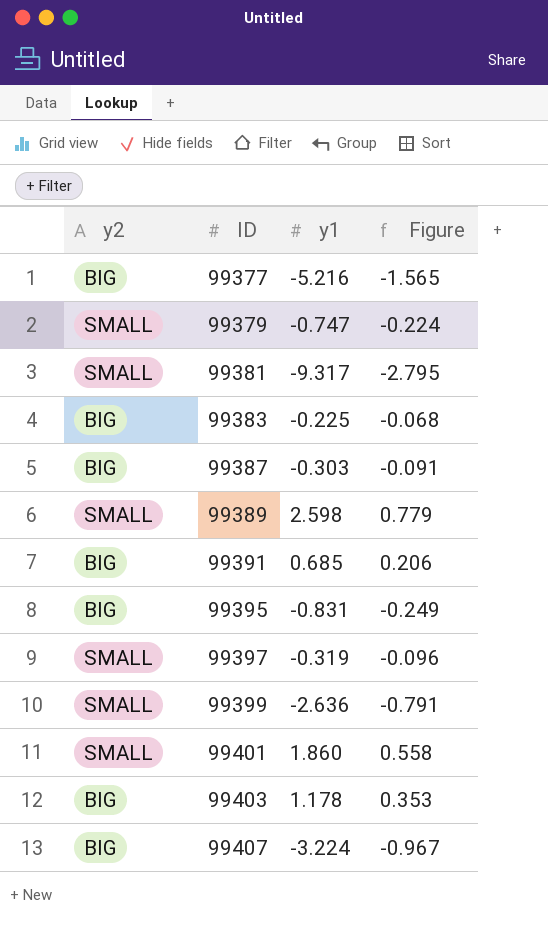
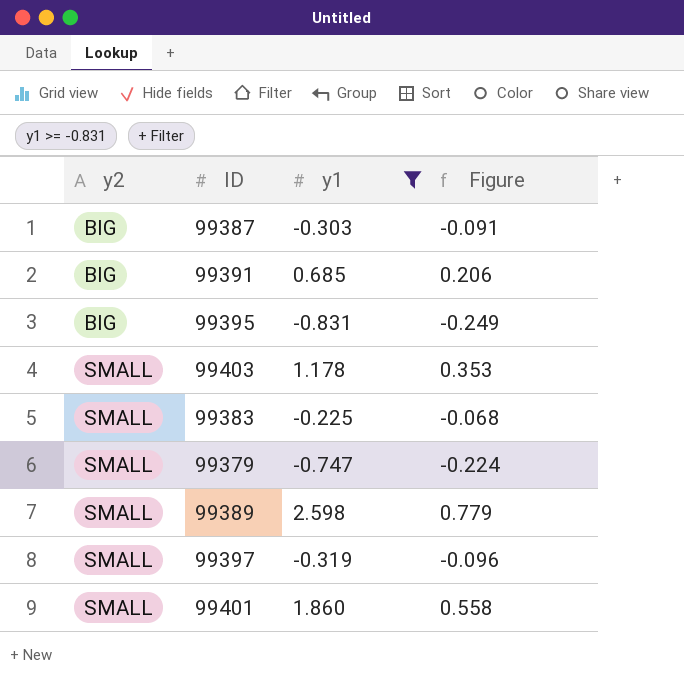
filter: none -> y1 >= -0.831
row order: ID ascending -> y2 ascending
99403 | y2: BIG -> SMALL
99383 | y2: BIG -> SMALL

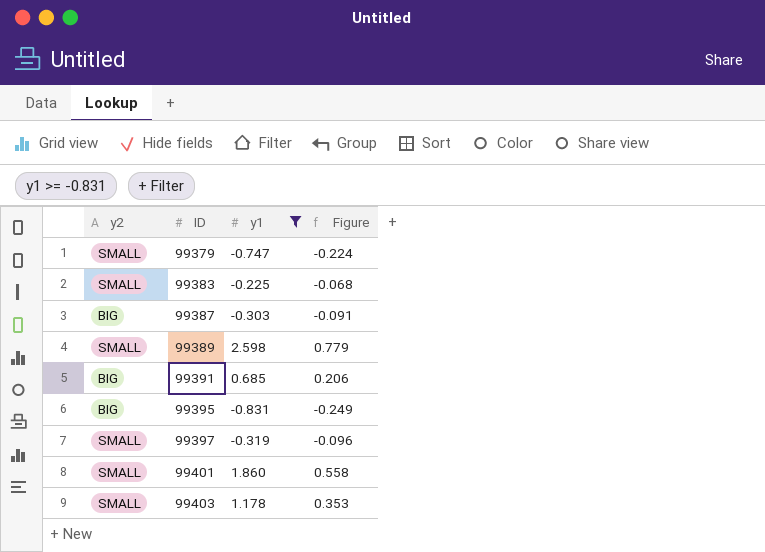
row order: y2 ascending -> ID ascending

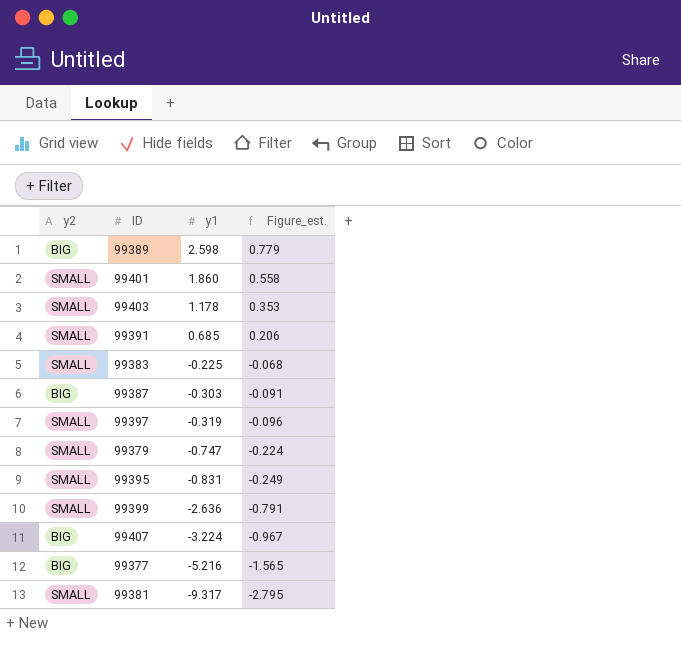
filter: y1 >= -0.831 -> none
row order: ID ascending -> y1 descending
column name: Figure -> Figure_est.
99389 | y2: SMALL -> BIG
99391 | y2: BIG -> SMALL
99395 | y2: BIG -> SMALL

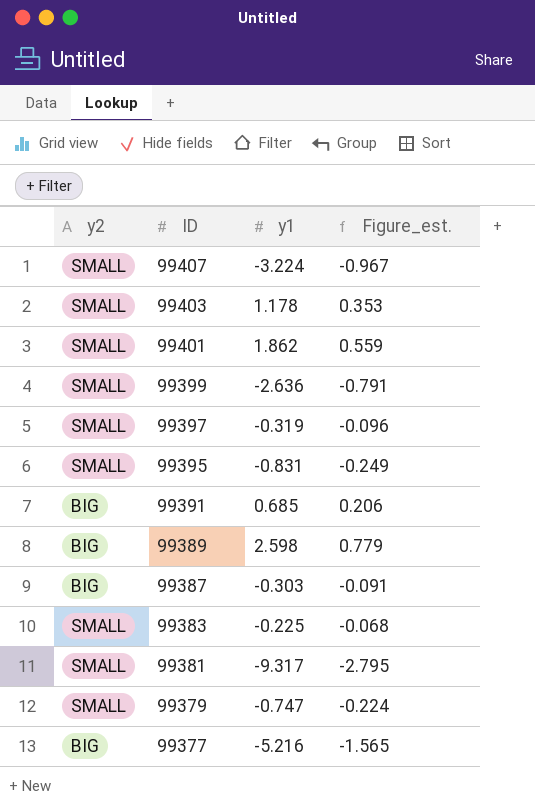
row order: y1 descending -> ID descending
99407 | y2: BIG -> SMALL
99401 | y1: 1.860 -> 1.862
99401 | Figure_est.: 0.558 -> 0.559
99391 | y2: SMALL -> BIG

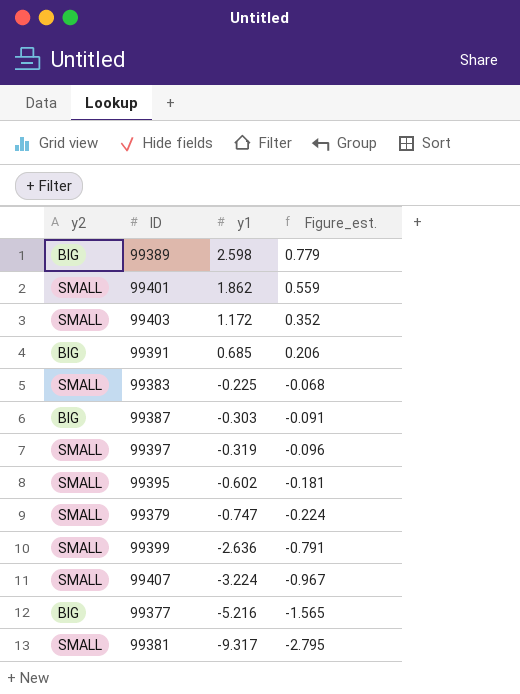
row order: ID descending -> y1 descending
99403 | y1: 1.178 -> 1.172
99403 | Figure_est.: 0.353 -> 0.352
99395 | y1: -0.831 -> -0.602
99395 | Figure_est.: -0.249 -> -0.181

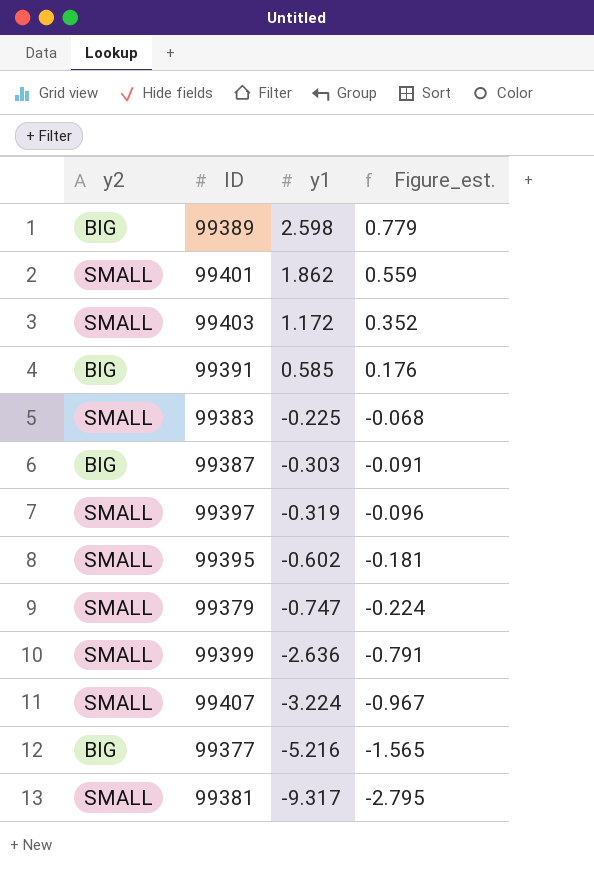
99391 | y1: 0.685 -> 0.585
99391 | Figure_est.: 0.206 -> 0.176

